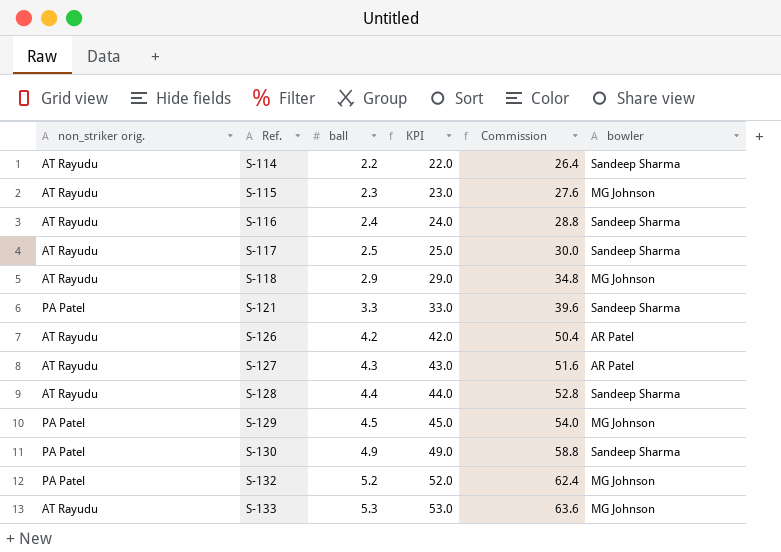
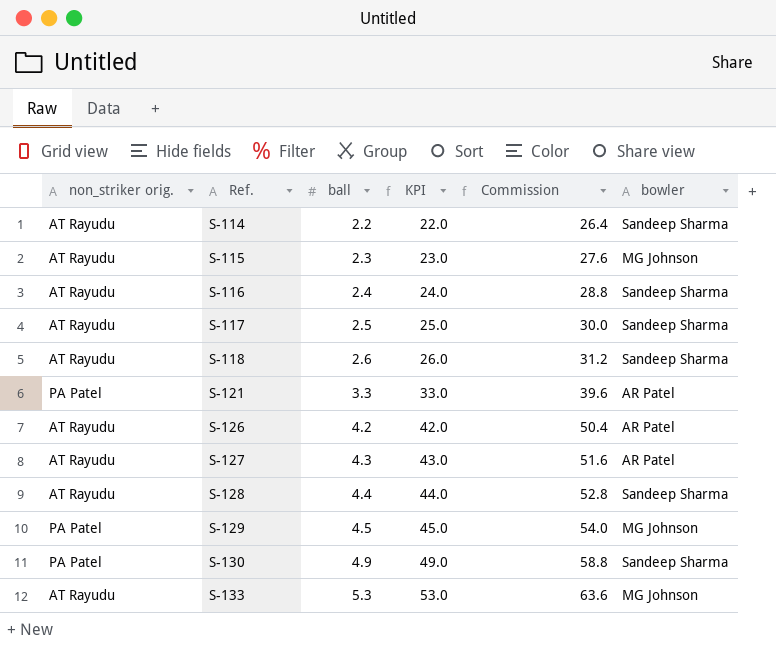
row S-132: PA Patel | 5.2 | 52.0 | 62.4 | MG Johnson -> none
S-118 | ball: 2.9 -> 2.6
S-118 | KPI: 29.0 -> 26.0
S-118 | Commission: 34.8 -> 31.2
S-118 | bowler: MG Johnson -> Sandeep Sharma
S-121 | bowler: Sandeep Sharma -> AR Patel

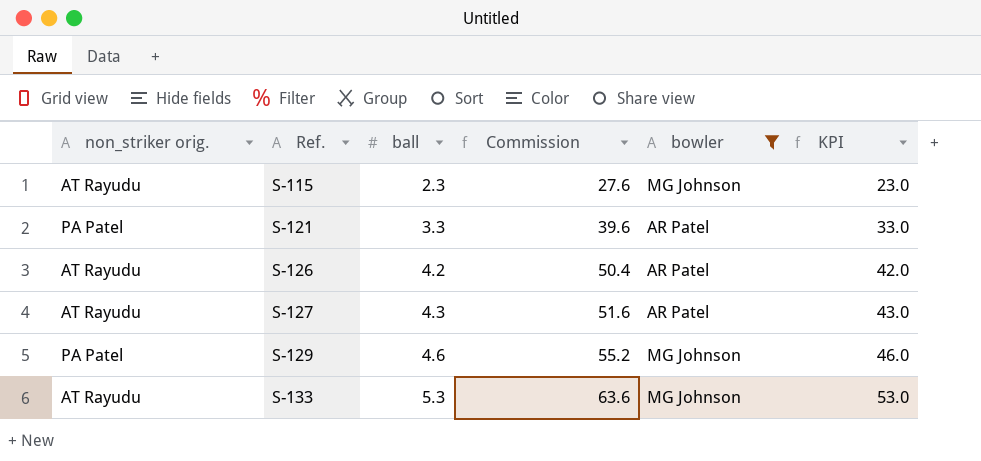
filter: none -> bowler != Sandeep Sharma
column KPI | position: 4 -> 6
S-129 | ball: 4.5 -> 4.6
S-129 | Commission: 54.0 -> 55.2
S-129 | KPI: 45.0 -> 46.0

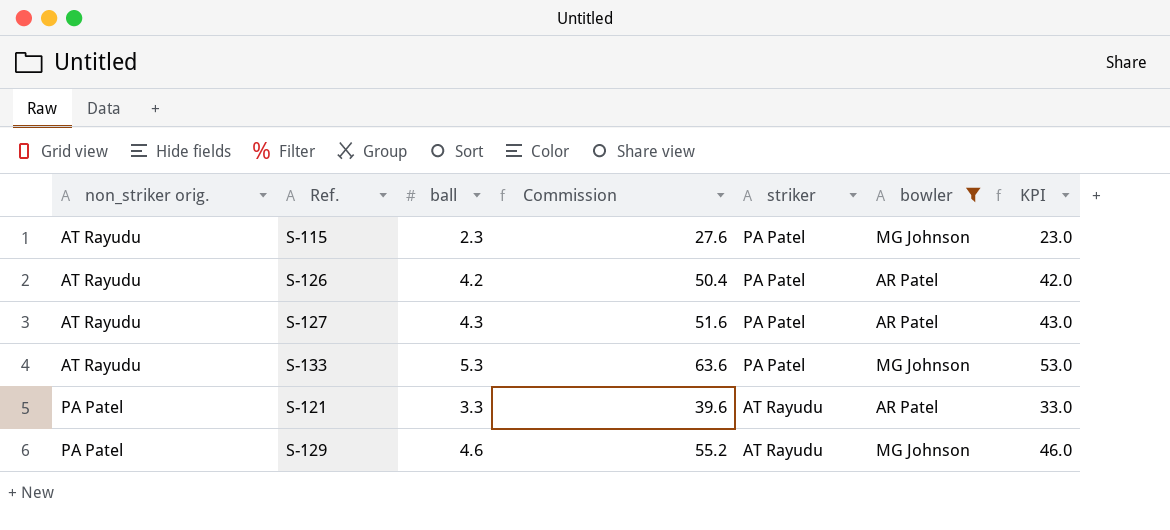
row order: Ref. ascending -> non_striker orig. ascending
column striker | position: none -> 5

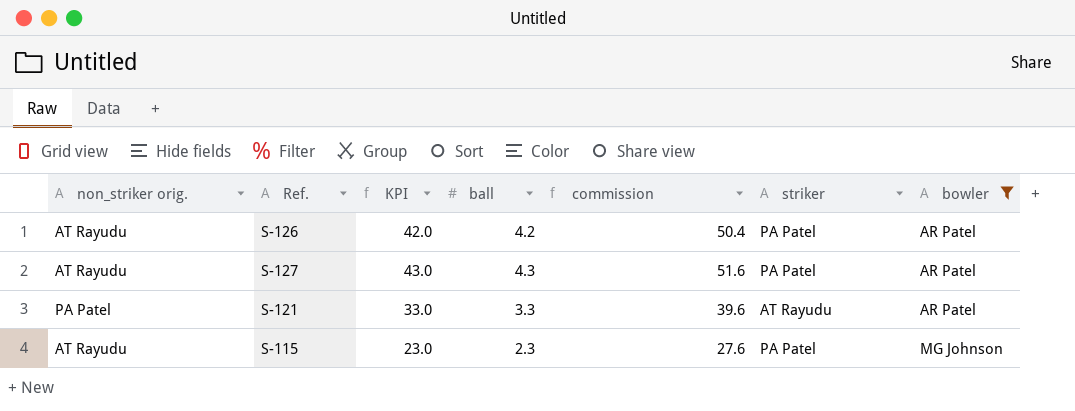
row order: non_striker orig. ascending -> bowler ascending
column KPI | position: 7 -> 3
column name: Commission -> commission
row S-133: AT Rayudu | 5.3 | 63.6 | PA Patel | MG Johnson | 53.0 -> none
row S-129: PA Patel | 4.6 | 55.2 | AT Rayudu | MG Johnson | 46.0 -> none

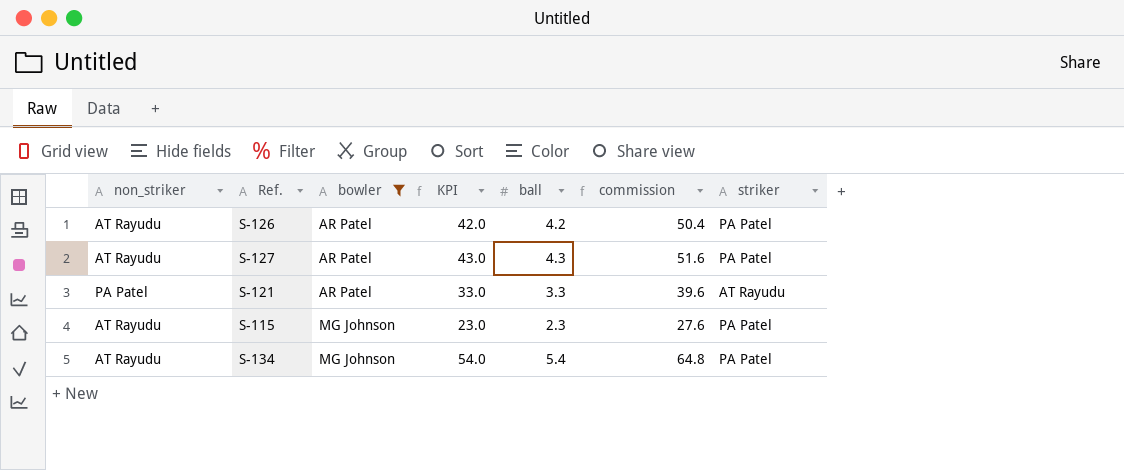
column name: non_striker orig. -> non_striker
column bowler | position: 7 -> 3
row S-134: none -> AT Rayudu | MG Johnson | 54.0 | 5.4 | 64.8 | PA Patel

